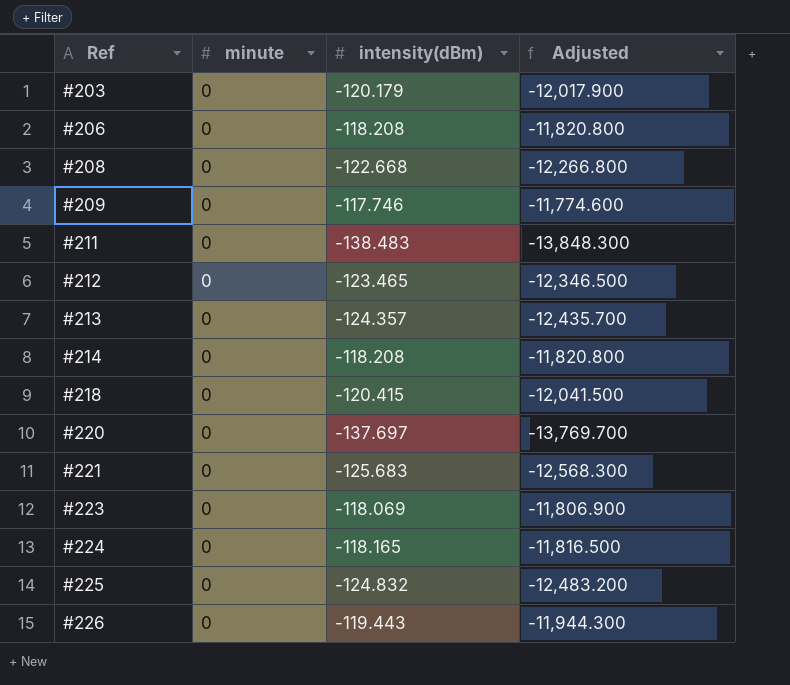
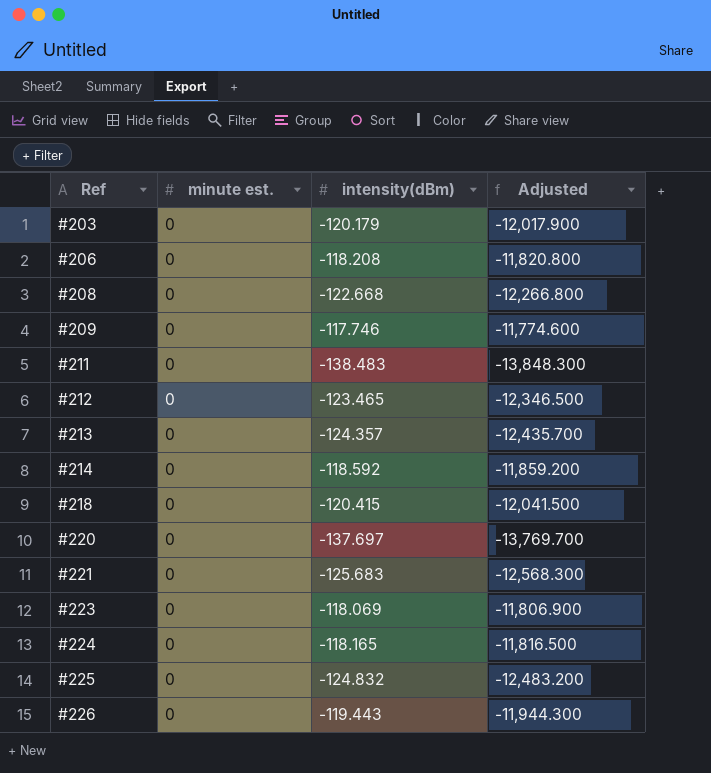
column name: minute -> minute est.
#214 | intensity(dBm): -118.208 -> -118.592
#214 | Adjusted: -11,820.800 -> -11,859.200

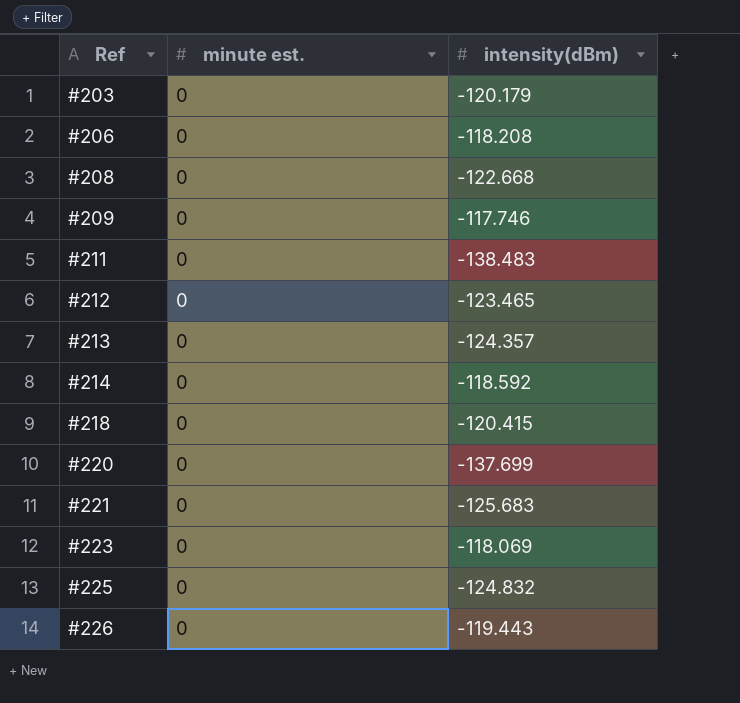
column Adjusted | formula: [intensity(dBm)] * 100 -> none
row #224: 0 | -118.165 | -11,816.500 -> none
#220 | intensity(dBm): -137.697 -> -137.699

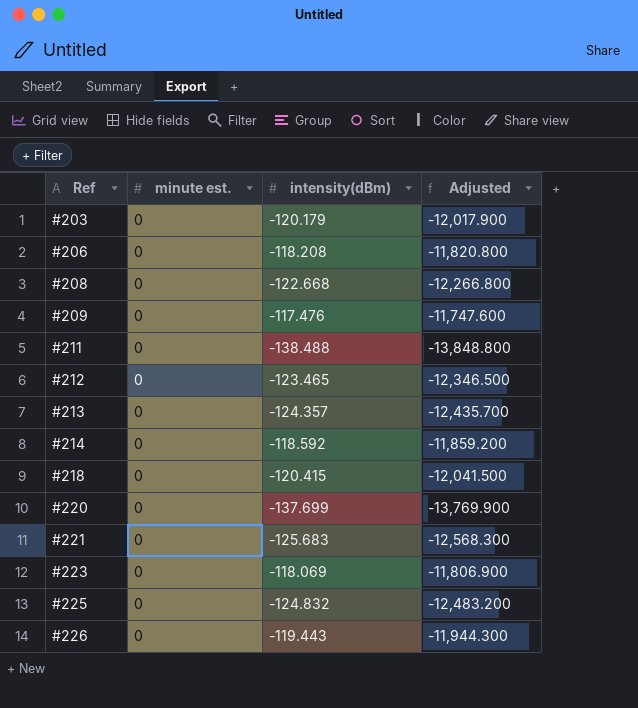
column Adjusted | formula: none -> [intensity(dBm)] * 100
#209 | intensity(dBm): -117.746 -> -117.476
#211 | intensity(dBm): -138.483 -> -138.488

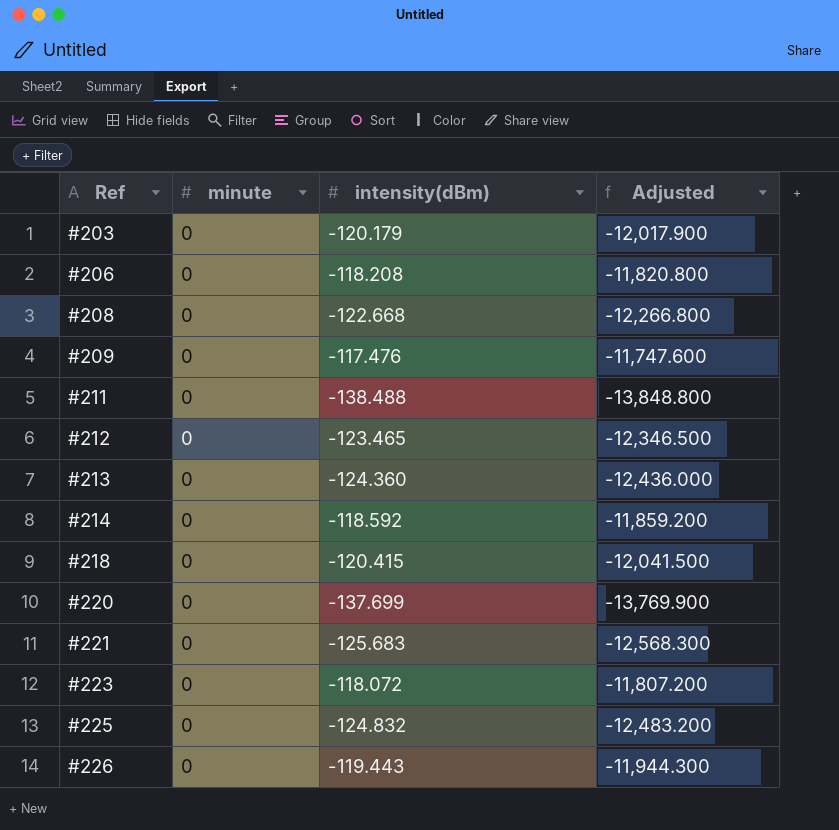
column name: minute est. -> minute
#213 | intensity(dBm): -124.357 -> -124.360
#213 | Adjusted: -12,435.700 -> -12,436.000
#223 | intensity(dBm): -118.069 -> -118.072
#223 | Adjusted: -11,806.900 -> -11,807.200

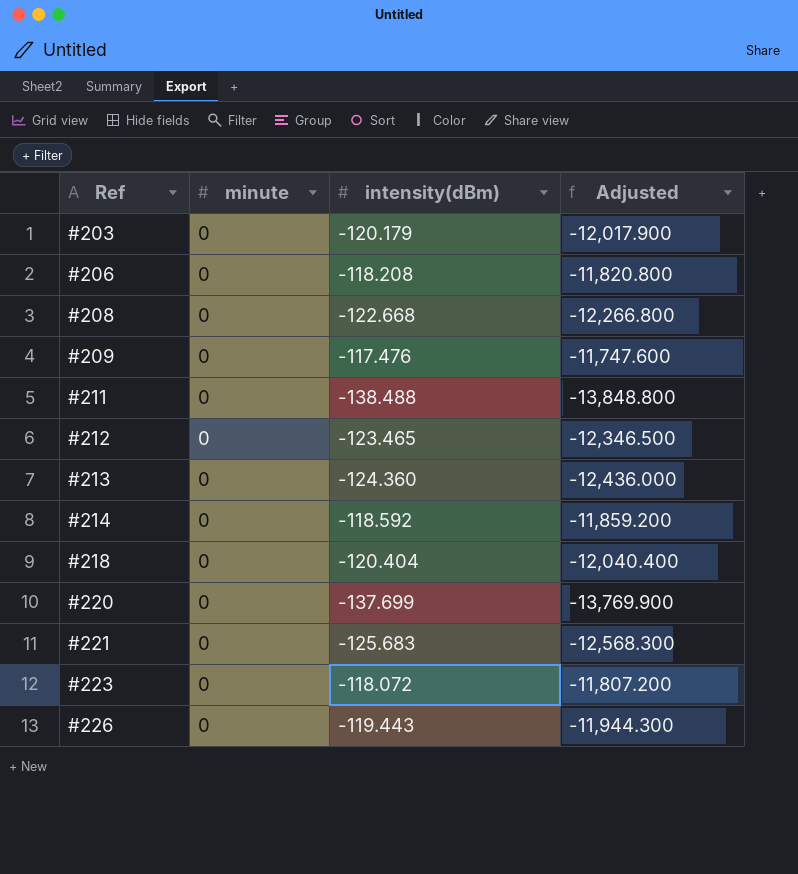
row #225: 0 | -124.832 | -12,483.200 -> none
#218 | intensity(dBm): -120.415 -> -120.404
#218 | Adjusted: -12,041.500 -> -12,040.400

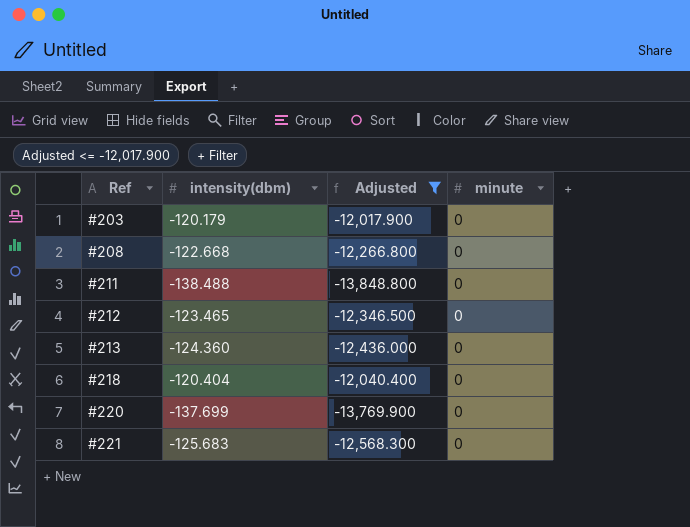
filter: none -> Adjusted <= -12,017.900
column name: intensity(dBm) -> intensity(dbm)
column minute | position: 2 -> 4

